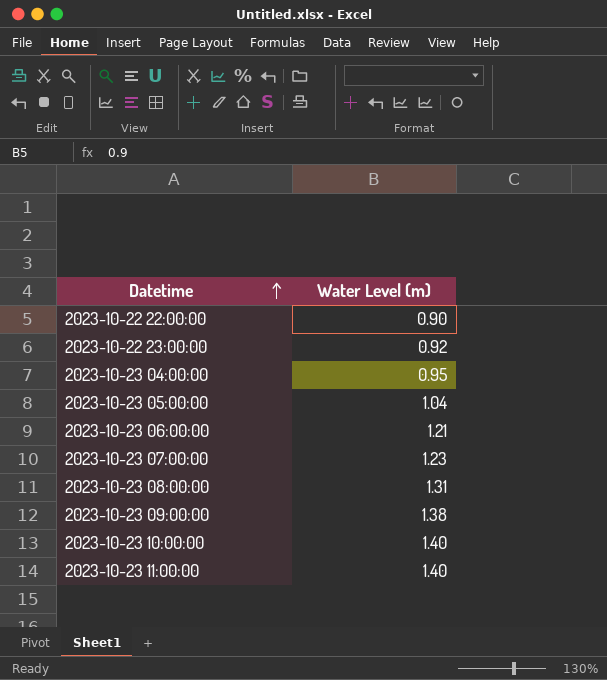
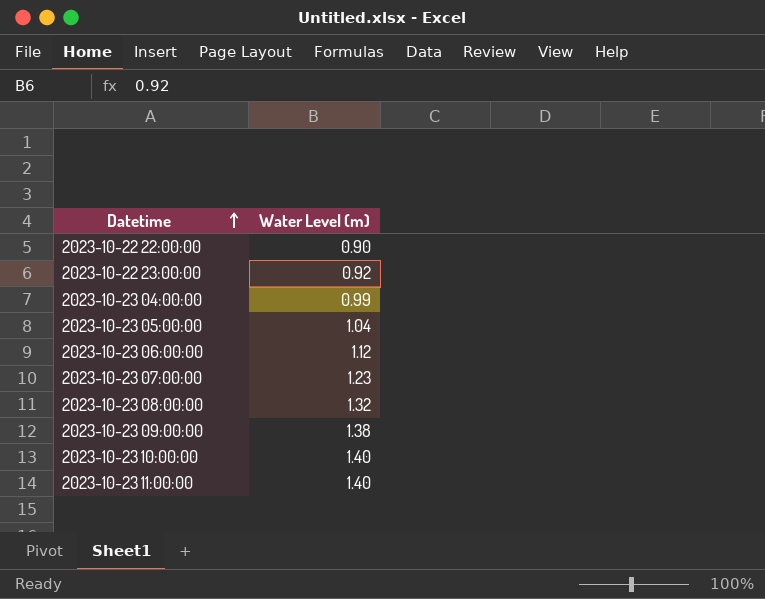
2023-10-23 04:00:00 | Water Level (m): 0.95 -> 0.99
2023-10-23 06:00:00 | Water Level (m): 1.21 -> 1.12
2023-10-23 08:00:00 | Water Level (m): 1.31 -> 1.32

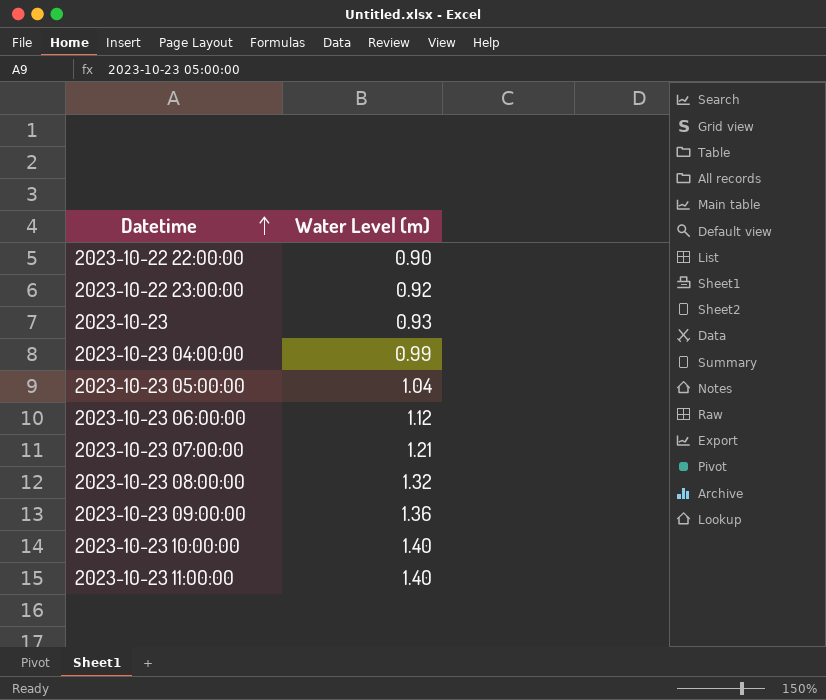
row 2023-10-23: none -> 0.93
2023-10-23 07:00:00 | Water Level (m): 1.23 -> 1.21
2023-10-23 09:00:00 | Water Level (m): 1.38 -> 1.36

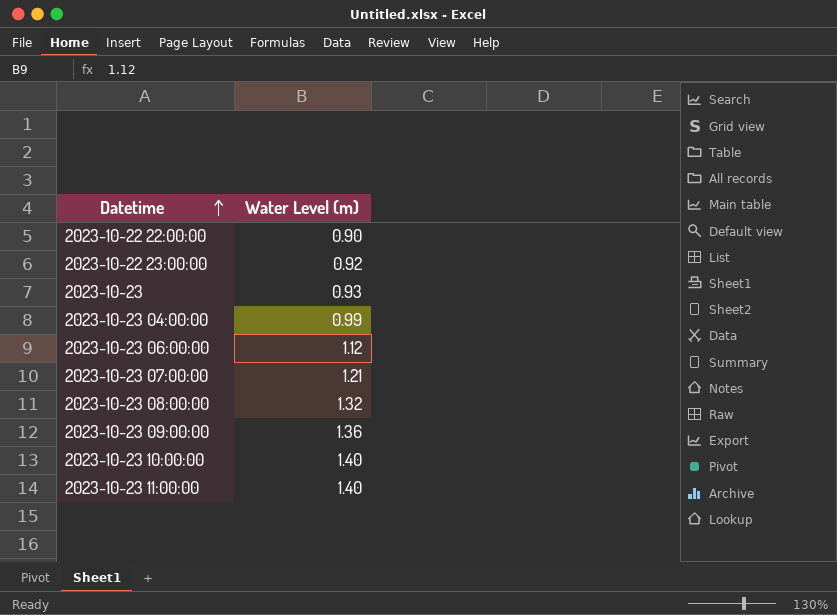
row 2023-10-23 05:00:00: 1.04 -> none

